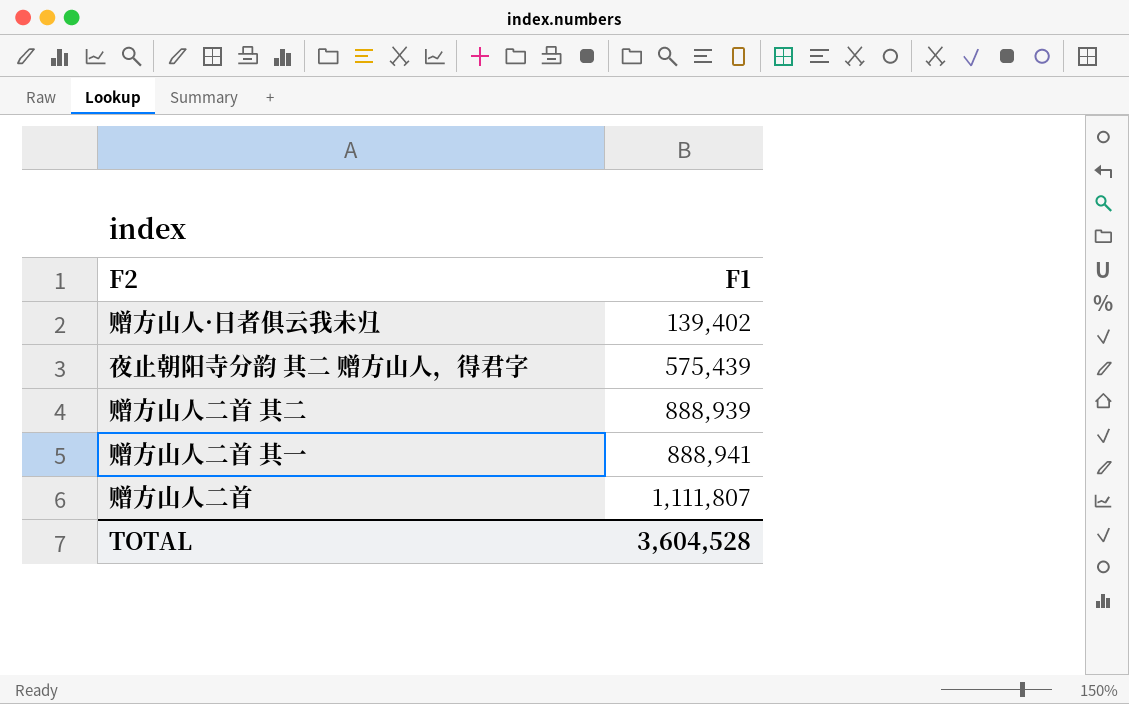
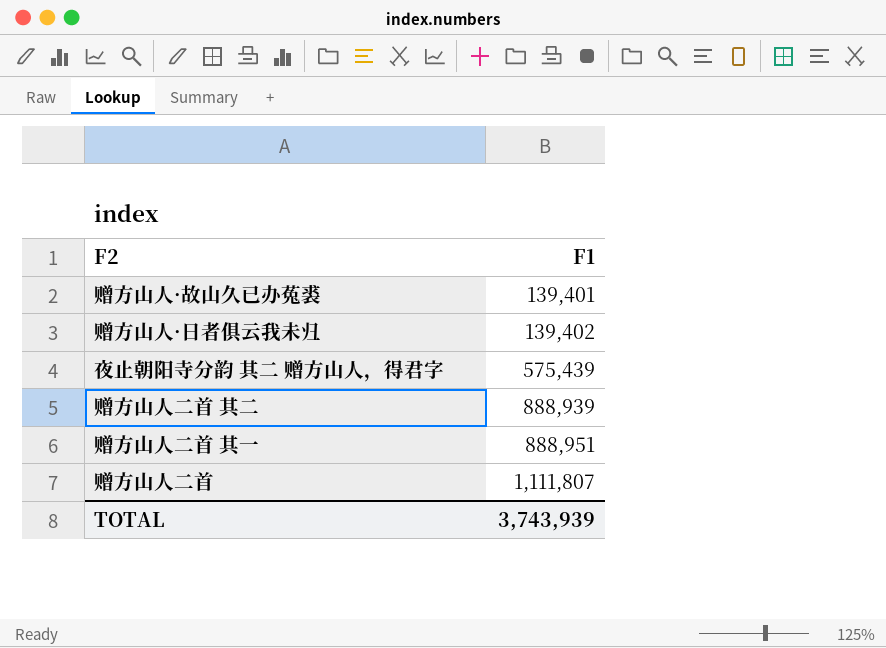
row 赠方山人·故山久已办菟裘: none -> 139,401
赠方山人二首 其一 | F1: 888,941 -> 888,951
TOTAL | F1: 3,604,528 -> 3,743,939

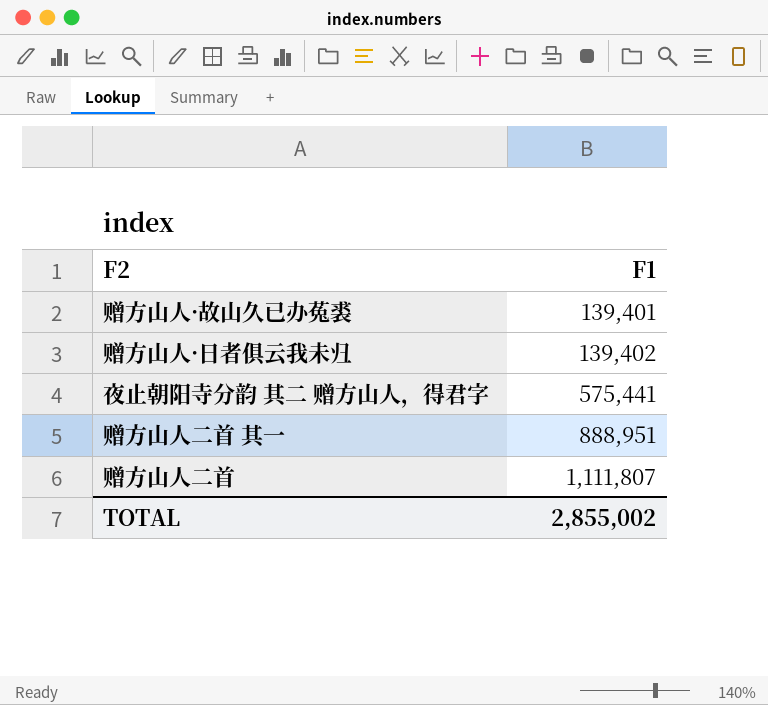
row 赠方山人二首 其二: 888,939 -> none
夜止朝阳寺分韵 其二 赠方山人，得君字 | F1: 575,439 -> 575,441
TOTAL | F1: 3,743,939 -> 2,855,002

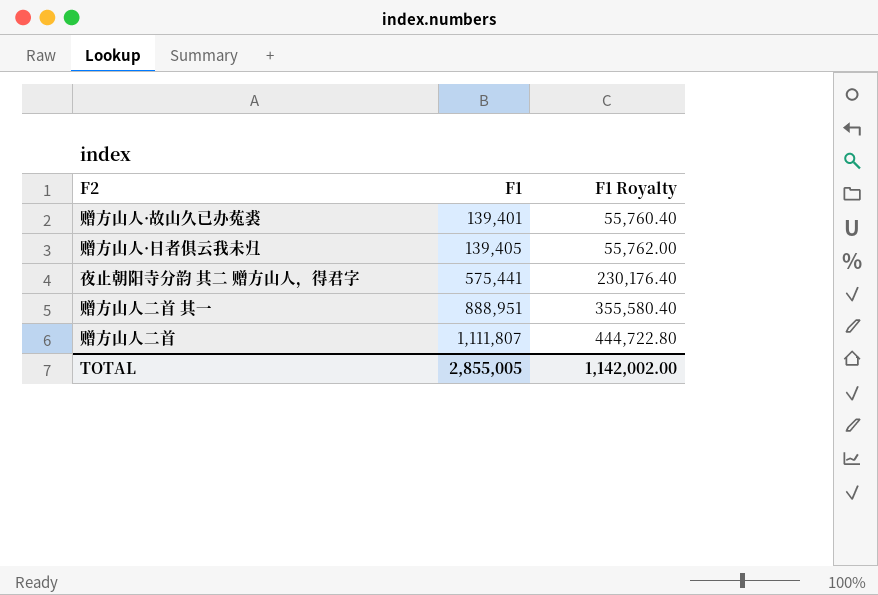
column F1 Royalty | formula: none -> [F1] * 0.4
赠方山人·日者俱云我未归 | F1: 139,402 -> 139,405
TOTAL | F1: 2,855,002 -> 2,855,005

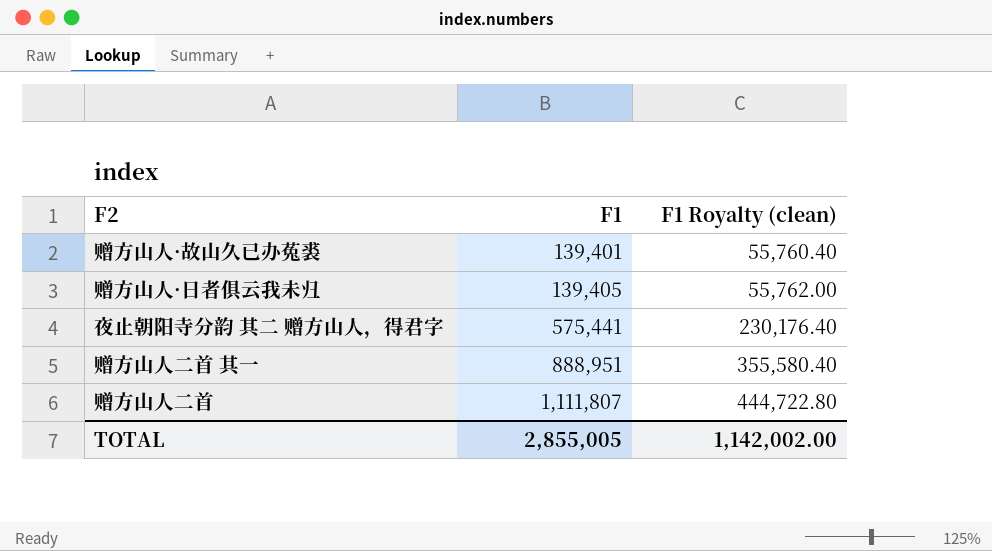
column name: F1 Royalty -> F1 Royalty (clean)

